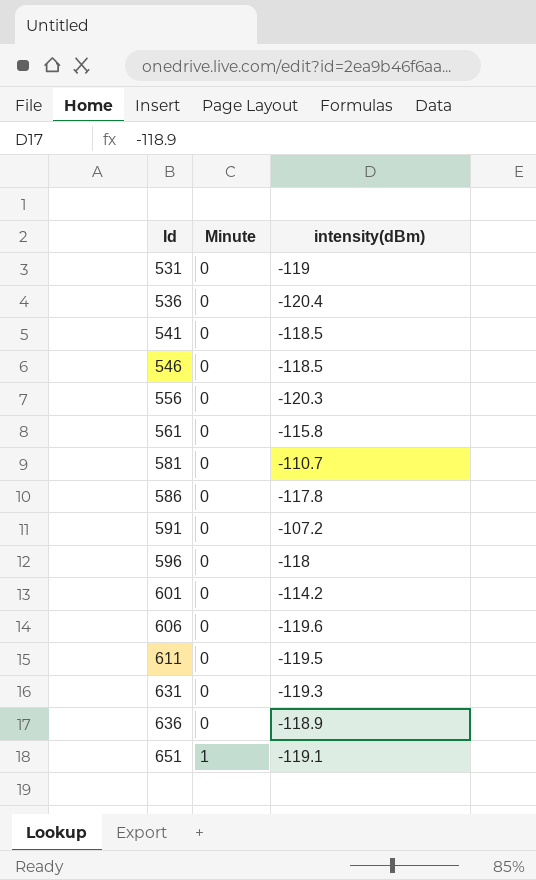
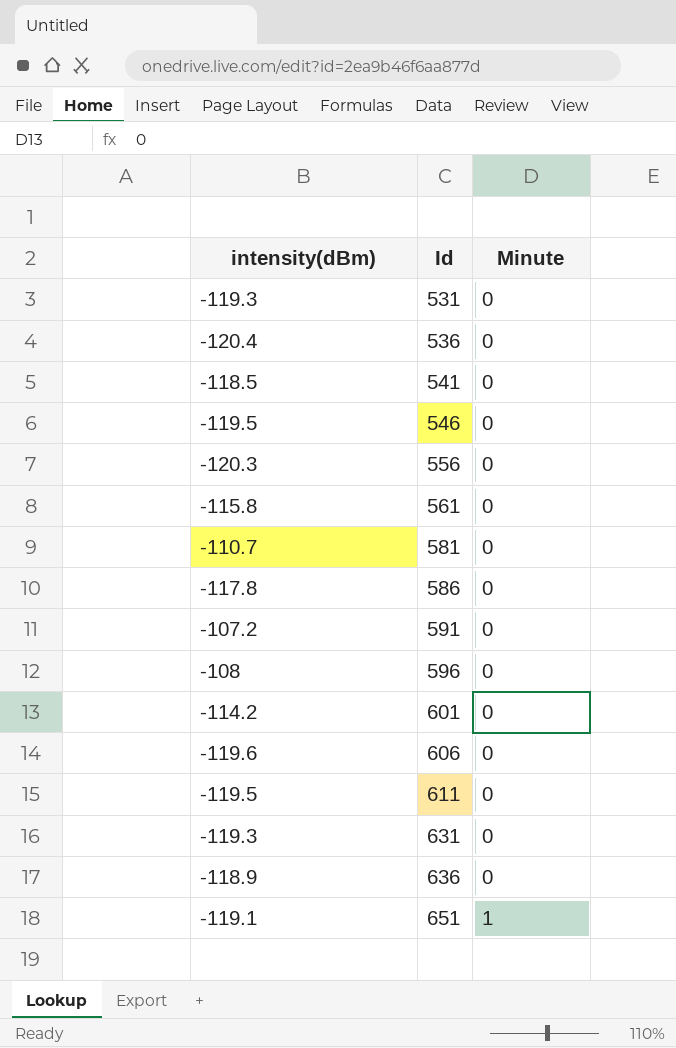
column intensity(dBm) | position: 3 -> 1
531 | intensity(dBm): -119 -> -119.3
546 | intensity(dBm): -118.5 -> -119.5
596 | intensity(dBm): -118 -> -108

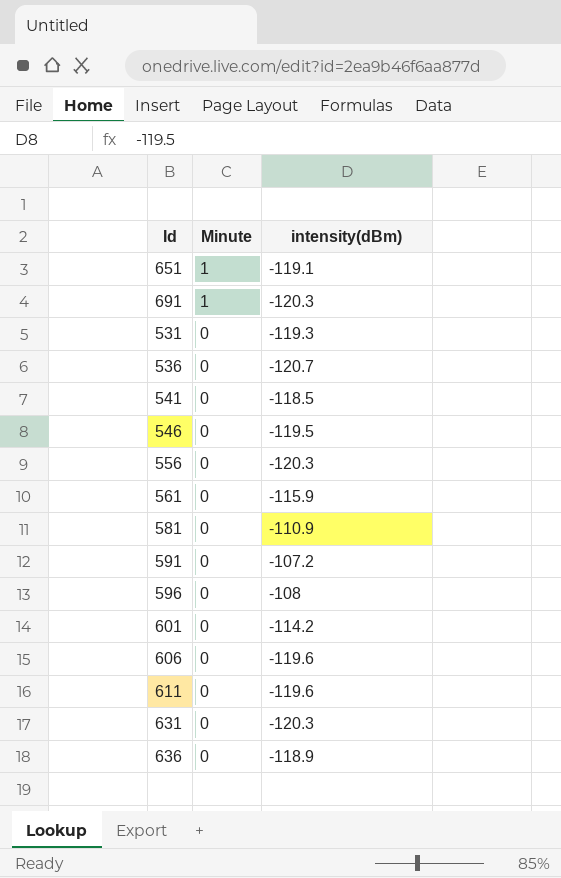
row order: Id ascending -> Minute descending
column intensity(dBm) | position: 1 -> 3
row 586: -117.8 | 0 -> none
row 691: none -> 1 | -120.3
536 | intensity(dBm): -120.4 -> -120.7
561 | intensity(dBm): -115.8 -> -115.9
581 | intensity(dBm): -110.7 -> -110.9
611 | intensity(dBm): -119.5 -> -119.6
631 | intensity(dBm): -119.3 -> -120.3

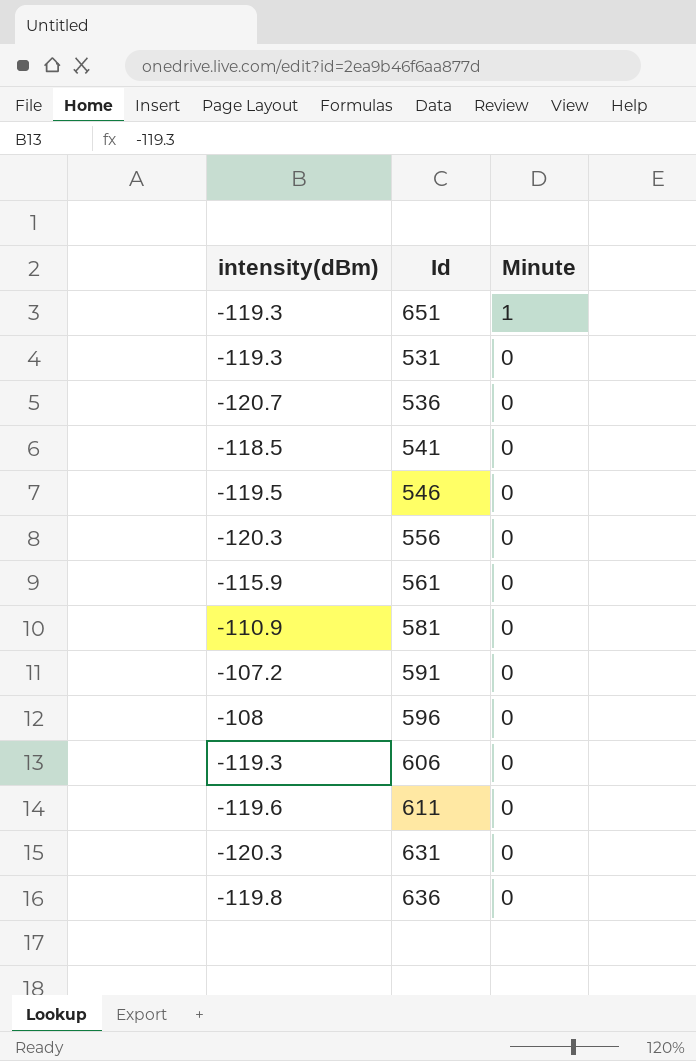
column intensity(dBm) | position: 3 -> 1
row 691: 1 | -120.3 -> none
row 601: 0 | -114.2 -> none
651 | intensity(dBm): -119.1 -> -119.3
606 | intensity(dBm): -119.6 -> -119.3
636 | intensity(dBm): -118.9 -> -119.8

